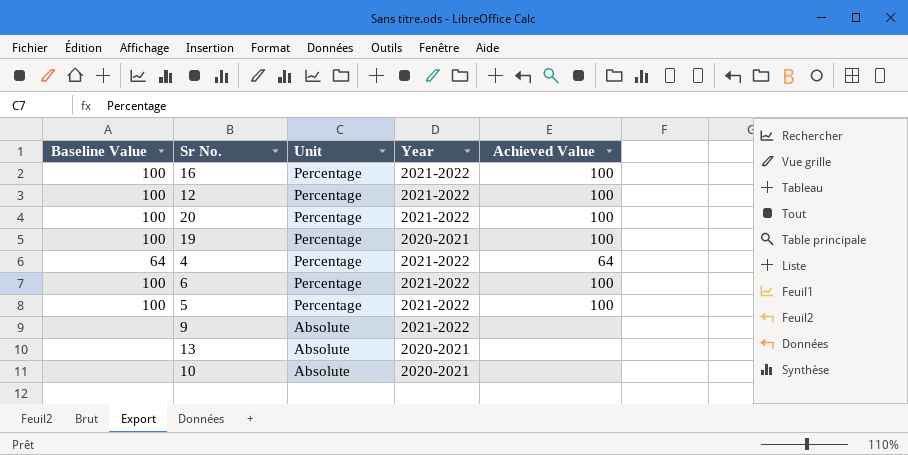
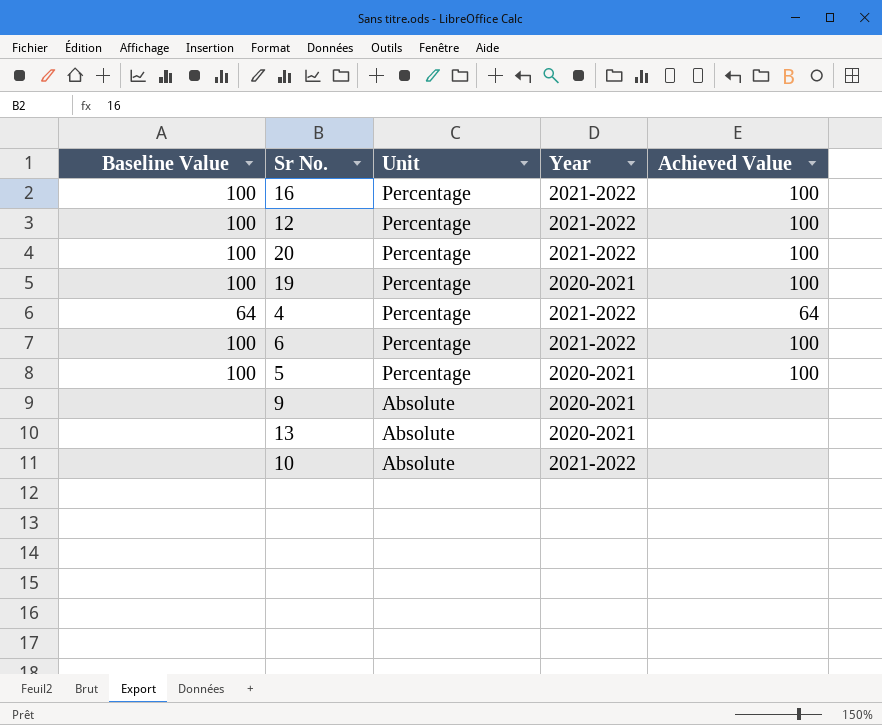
5 | Year: 2021-2022 -> 2020-2021
9 | Year: 2021-2022 -> 2020-2021
10 | Year: 2020-2021 -> 2021-2022

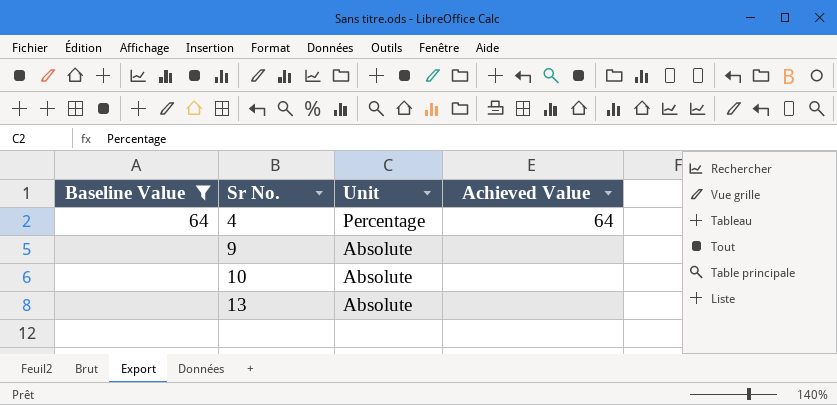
filter: none -> Baseline Value != 100
row order: Unit descending -> Sr No. ascending
column Year | position: 4 -> none

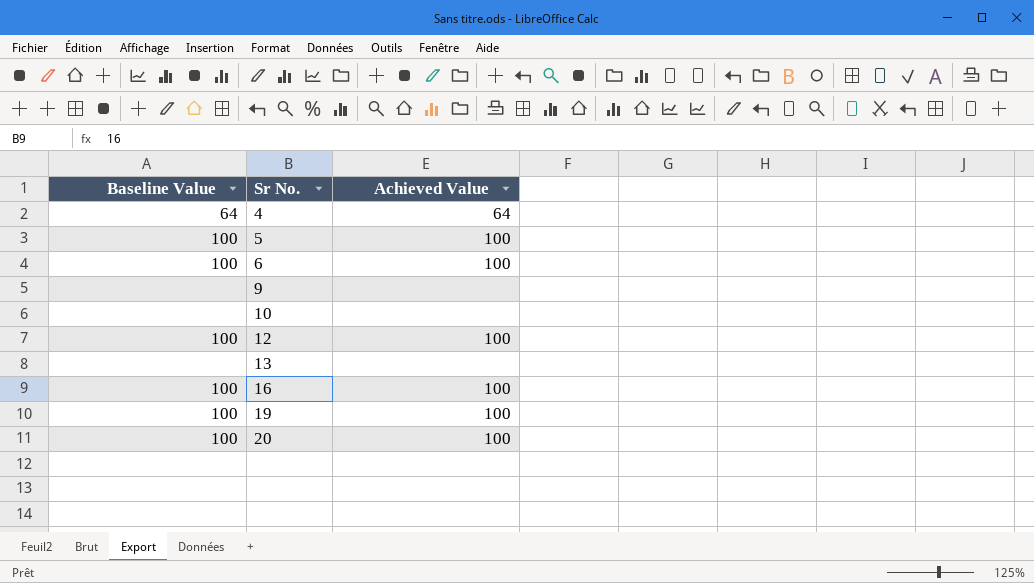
filter: Baseline Value != 100 -> none
column Unit | position: 3 -> none

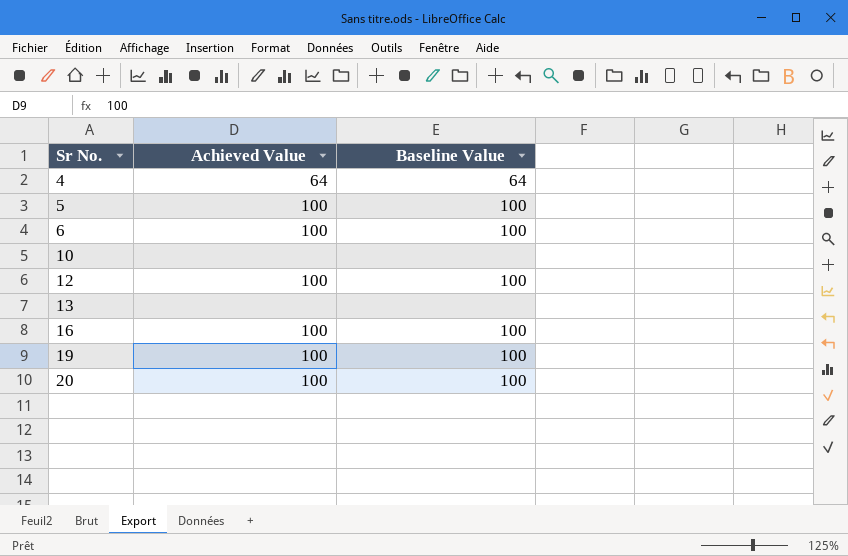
column Baseline Value | position: 1 -> 3
row 9: none | none -> none

